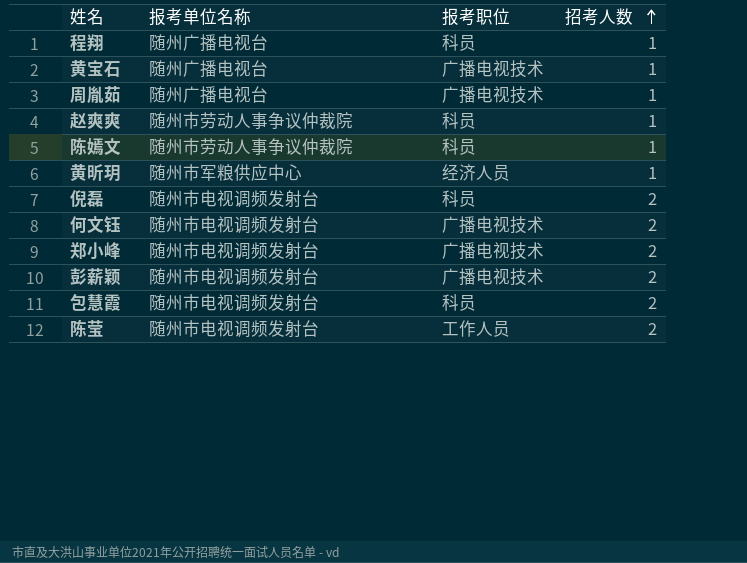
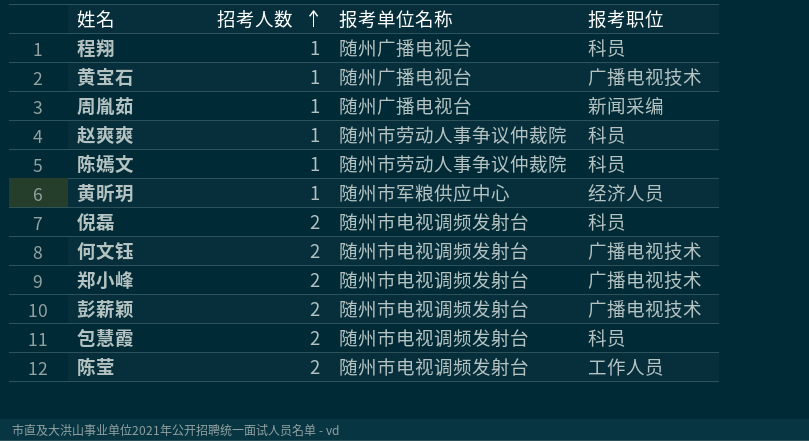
column 招考人数 | position: 4 -> 2
周胤茹 | 报考职位: 广播电视技术 -> 新闻采编

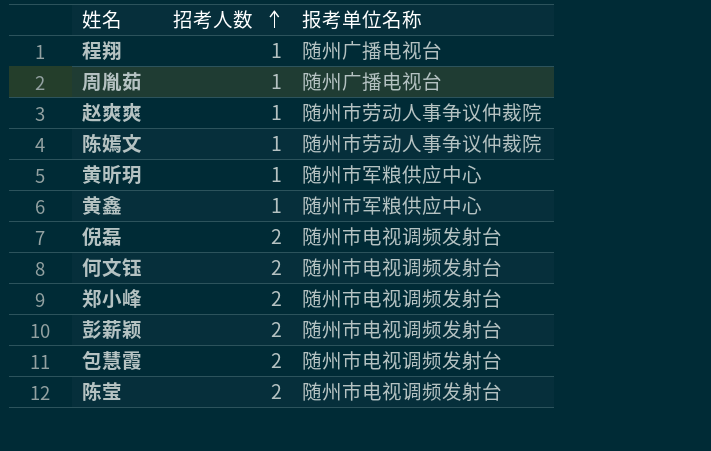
column 报考职位 | position: 4 -> none
row 黄宝石: 1 | 随州广播电视台 | 广播电视技术 -> none
row 黄鑫: none -> 1 | 随州市军粮供应中心

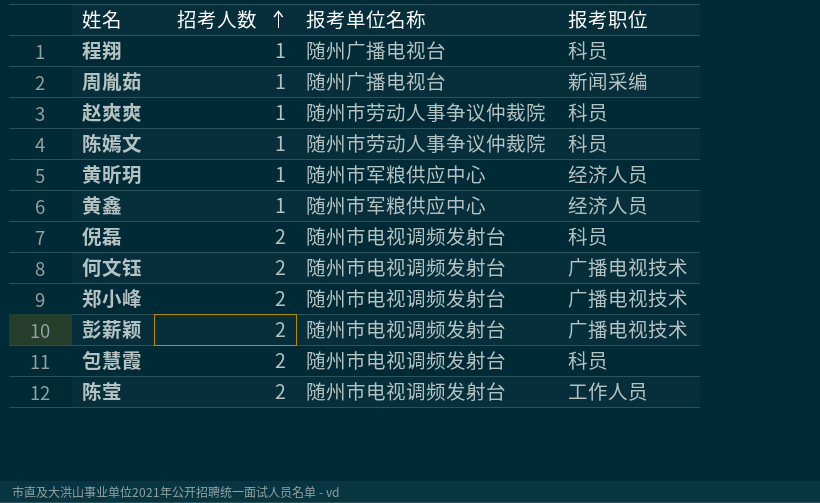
column 报考职位 | position: none -> 4

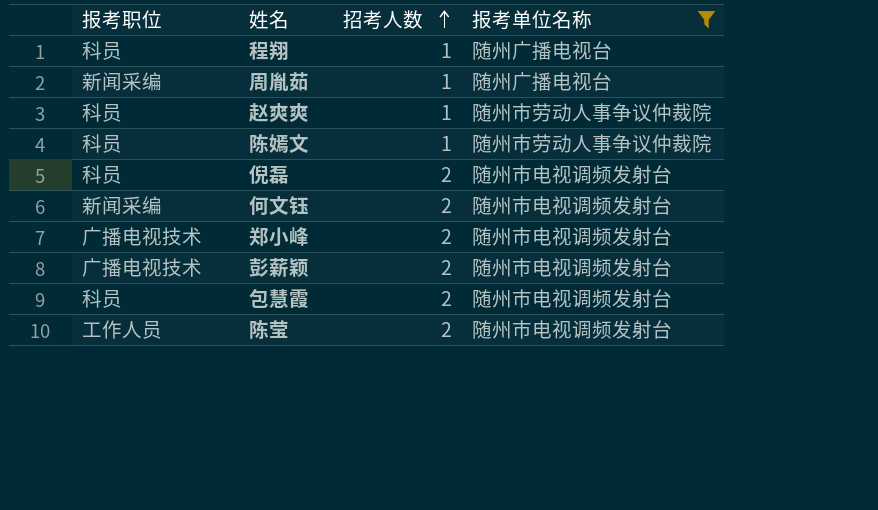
filter: none -> 报考单位名称 != 随州市军粮供应中心
column 报考职位 | position: 4 -> 1
何文钰 | 报考职位: 广播电视技术 -> 新闻采编

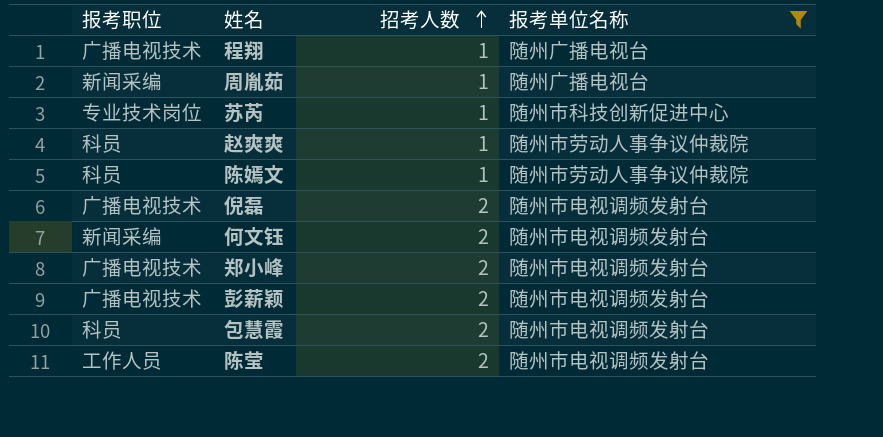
程翔 | 报考职位: 科员 -> 广播电视技术
row 苏芮: none -> 专业技术岗位 | 1 | 随州市科技创新促进中心
倪磊 | 报考职位: 科员 -> 广播电视技术

